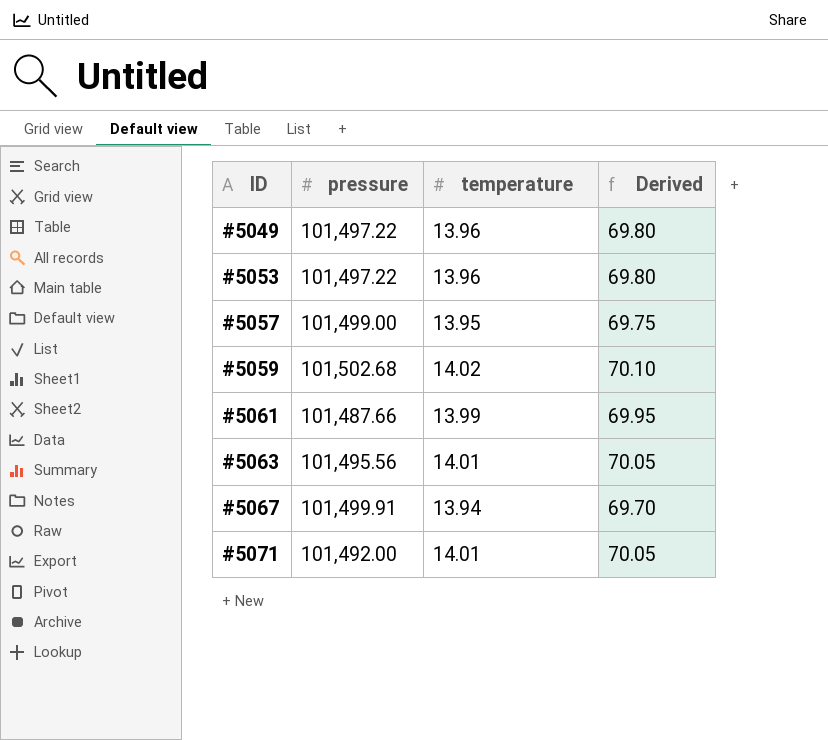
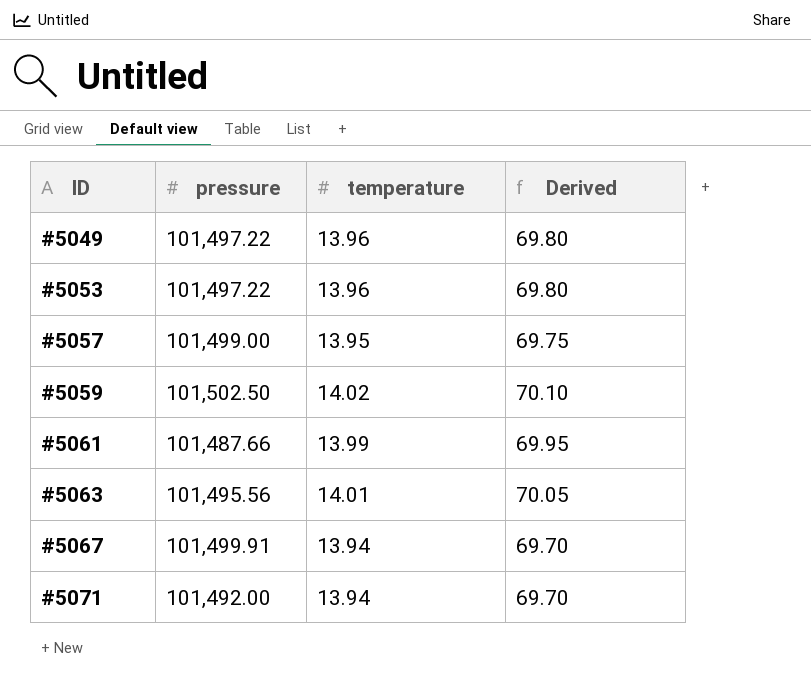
#5059 | pressure: 101,502.68 -> 101,502.50
#5071 | temperature: 14.01 -> 13.94
#5071 | Derived: 70.05 -> 69.70

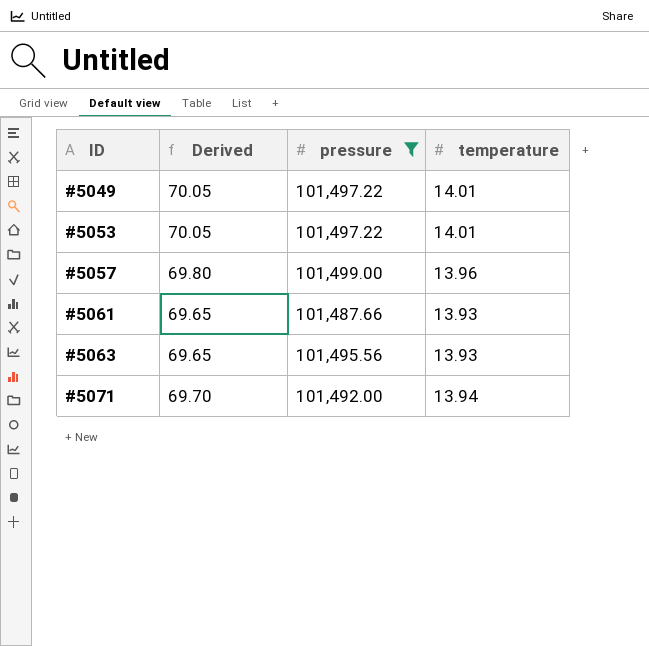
filter: none -> pressure <= 101,499.00
column Derived | position: 4 -> 2
#5049 | Derived: 69.80 -> 70.05
#5049 | temperature: 13.96 -> 14.01
#5053 | Derived: 69.80 -> 70.05
#5053 | temperature: 13.96 -> 14.01
#5057 | Derived: 69.75 -> 69.80
#5057 | temperature: 13.95 -> 13.96
#5061 | Derived: 69.95 -> 69.65
#5061 | temperature: 13.99 -> 13.93
#5063 | Derived: 70.05 -> 69.65
#5063 | temperature: 14.01 -> 13.93

